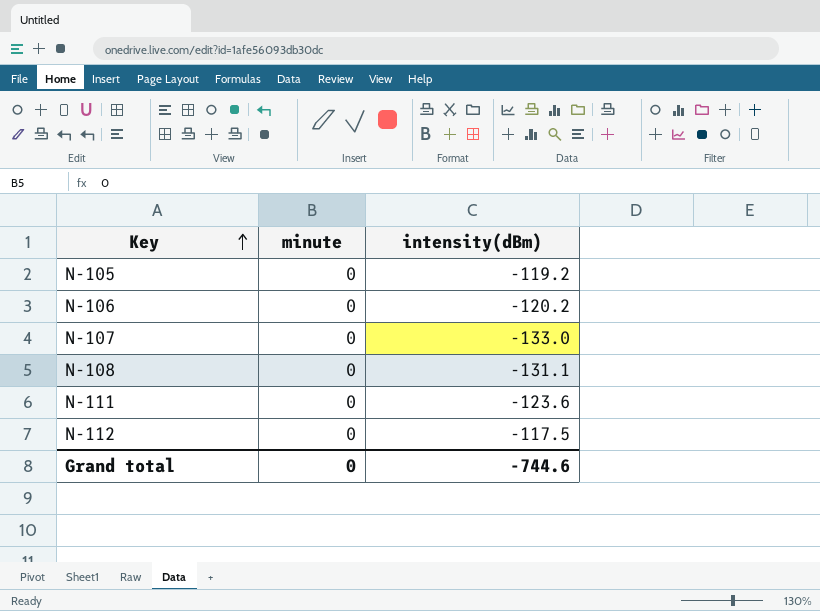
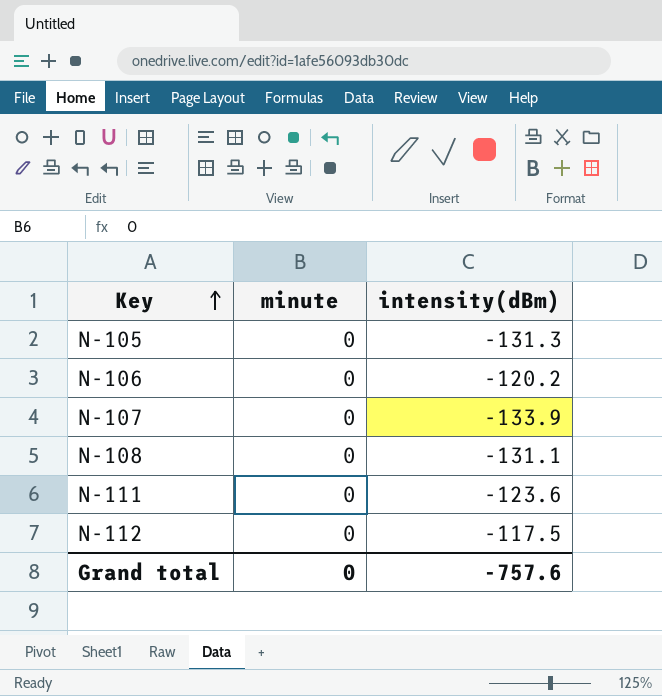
N-105 | intensity(dBm): -119.2 -> -131.3
N-107 | intensity(dBm): -133.0 -> -133.9
Grand total | intensity(dBm): -744.6 -> -757.6

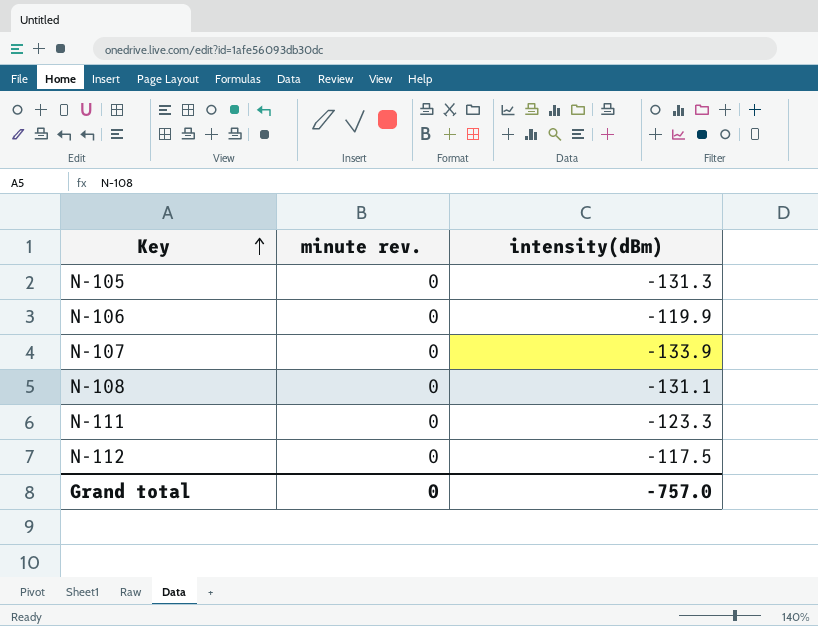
column name: minute -> minute rev.
N-106 | intensity(dBm): -120.2 -> -119.9
N-111 | intensity(dBm): -123.6 -> -123.3
Grand total | intensity(dBm): -757.6 -> -757.0

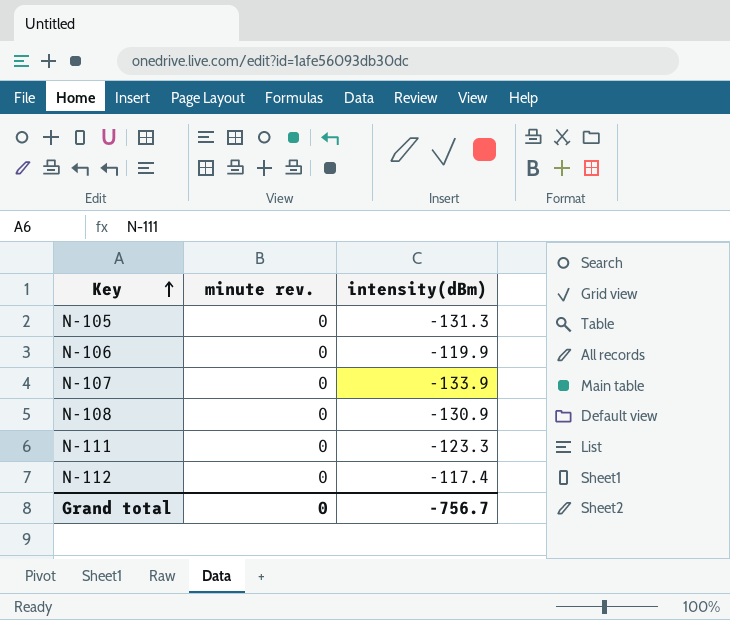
N-108 | intensity(dBm): -131.1 -> -130.9
N-112 | intensity(dBm): -117.5 -> -117.4
Grand total | intensity(dBm): -757.0 -> -756.7

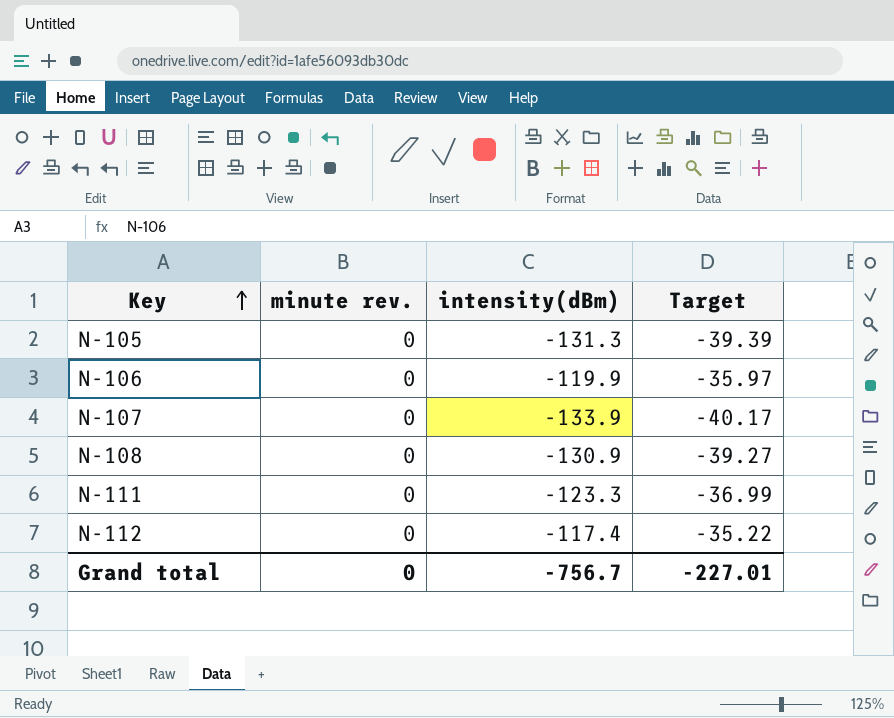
column Target | formula: none -> [intensity(dBm)] * 0.3

